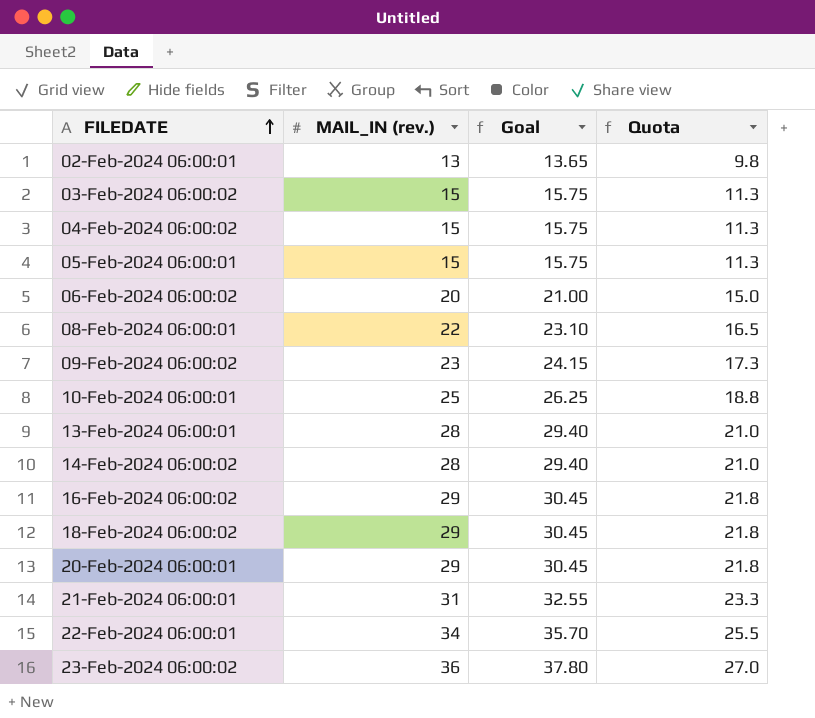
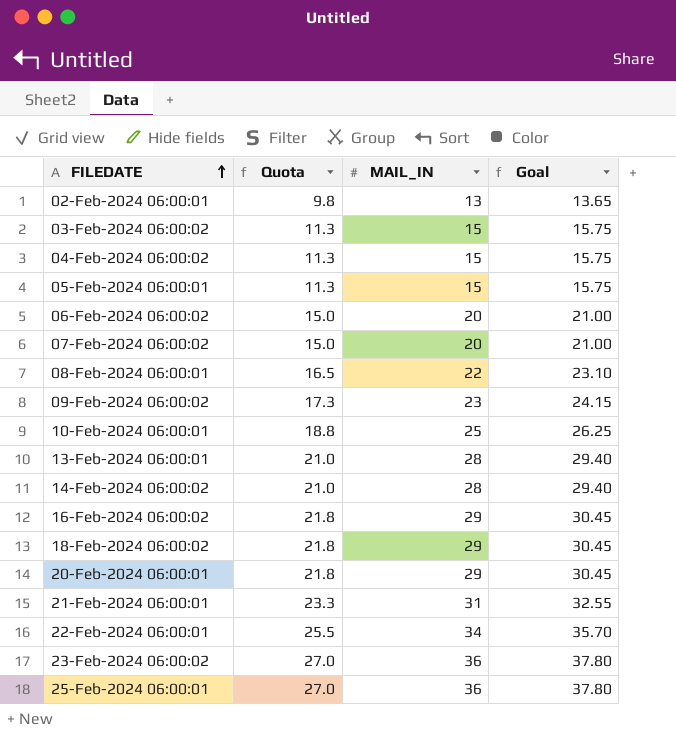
column Quota | position: 4 -> 2
column name: MAIL_IN (rev.) -> MAIL_IN
row 07-Feb-2024 06:00:02: none -> 15.0 | 20 | 21.00
row 25-Feb-2024 06:00:01: none -> 27.0 | 36 | 37.80

